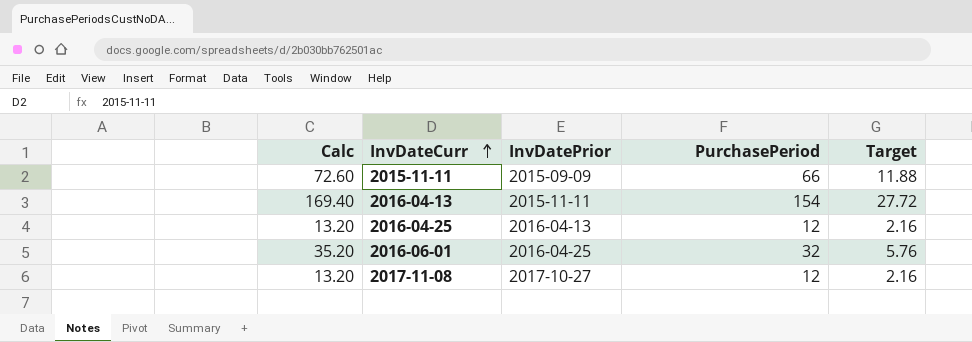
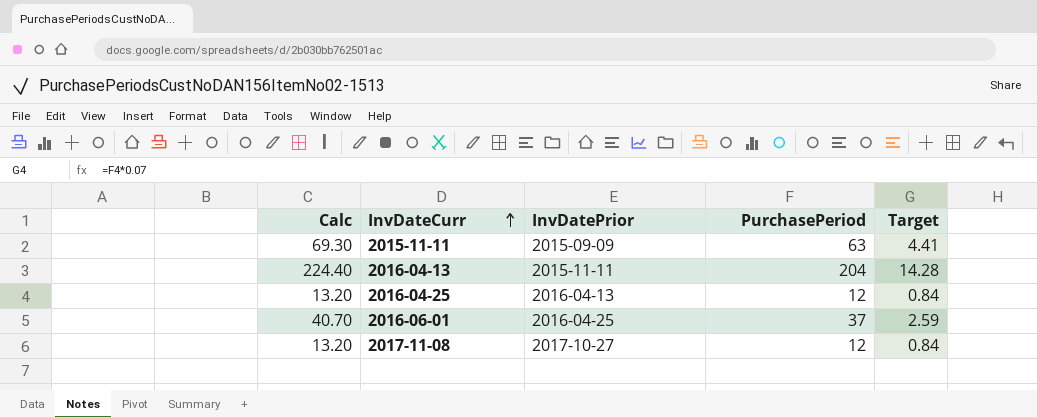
column Target | formula: [PurchasePeriod] * 0.18 -> [PurchasePeriod] * 0.07
2015-11-11 | Calc: 72.60 -> 69.30
2015-11-11 | PurchasePeriod: 66 -> 63
2016-04-13 | Calc: 169.40 -> 224.40
2016-04-13 | PurchasePeriod: 154 -> 204
2016-06-01 | Calc: 35.20 -> 40.70
2016-06-01 | PurchasePeriod: 32 -> 37

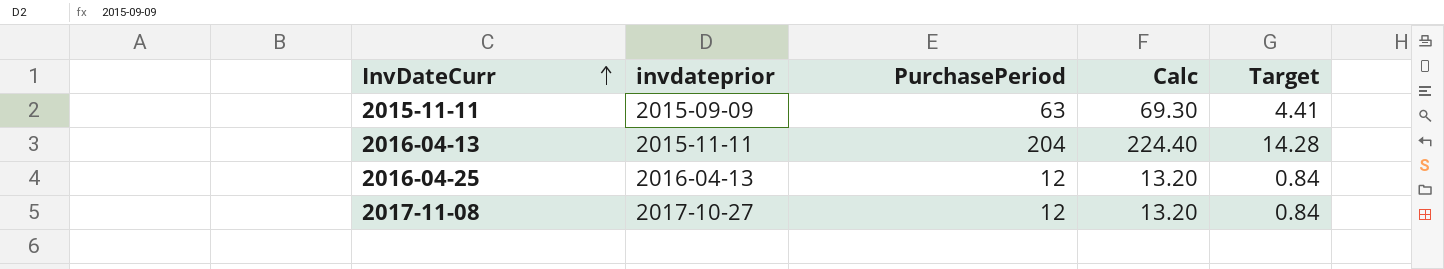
column name: InvDatePrior -> invdateprior
column Calc | position: 1 -> 4
row 2016-06-01: 40.70 | 2016-04-25 | 37 | 2.59 -> none

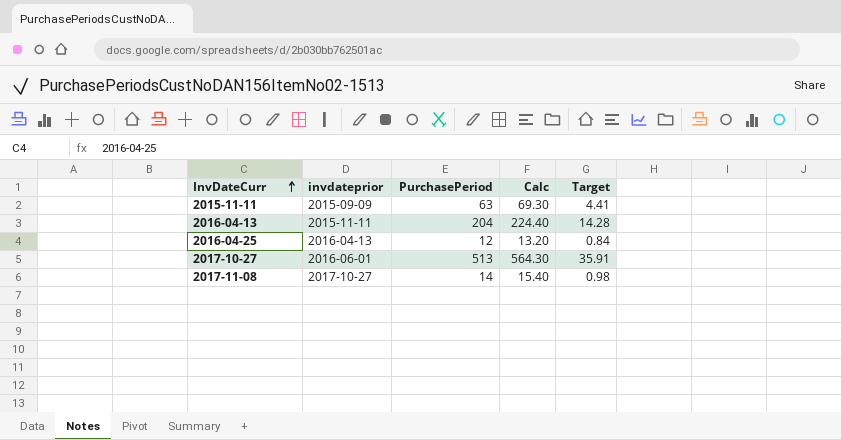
row 2017-10-27: none -> 2016-06-01 | 513 | 564.30 | 35.91
2017-11-08 | PurchasePeriod: 12 -> 14
2017-11-08 | Calc: 13.20 -> 15.40
2017-11-08 | Target: 0.84 -> 0.98

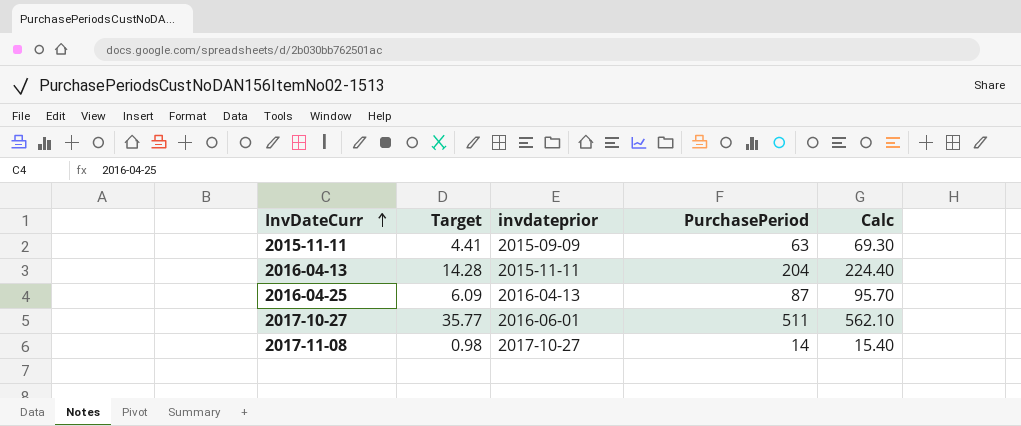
column Target | position: 5 -> 2
2016-04-25 | Target: 0.84 -> 6.09
2016-04-25 | PurchasePeriod: 12 -> 87
2016-04-25 | Calc: 13.20 -> 95.70
2017-10-27 | Target: 35.91 -> 35.77
2017-10-27 | PurchasePeriod: 513 -> 511
2017-10-27 | Calc: 564.30 -> 562.10

